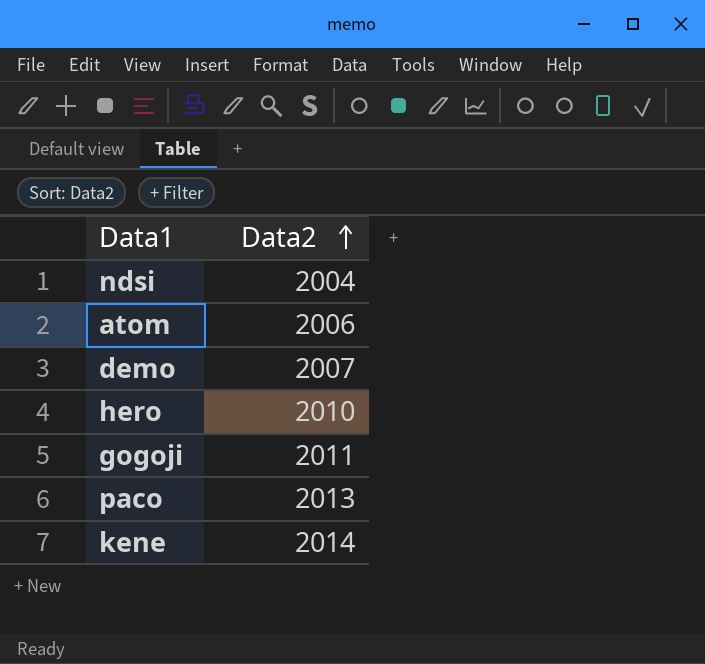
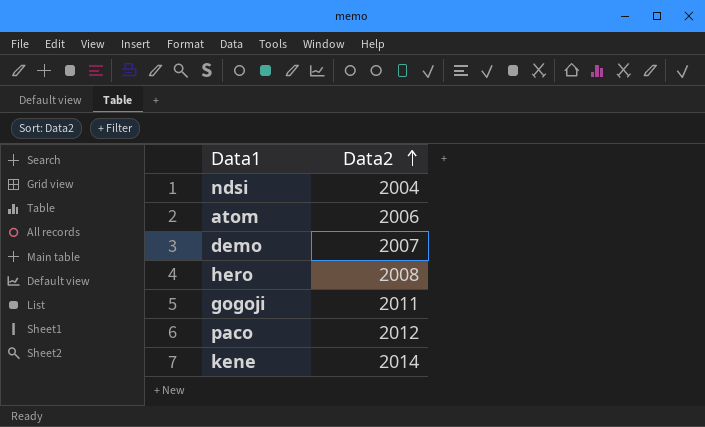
hero | Data2: 2010 -> 2008
paco | Data2: 2013 -> 2012

